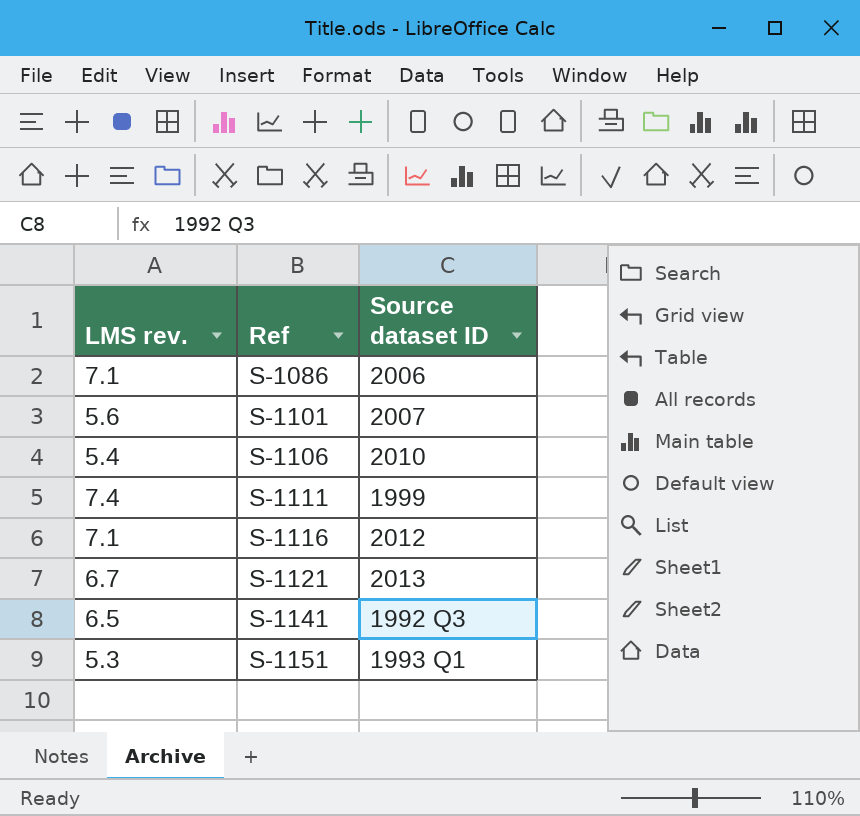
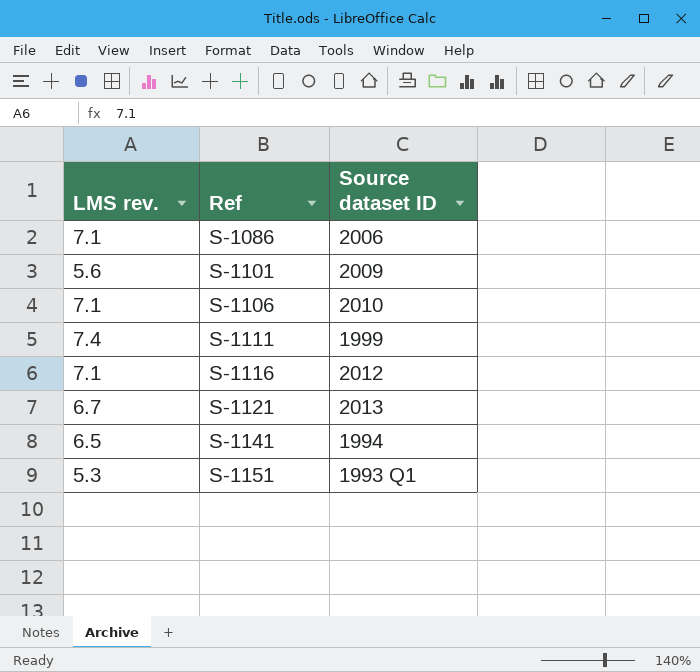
S-1101 | Source dataset ID: 2007 -> 2009
S-1106 | LMS rev.: 5.4 -> 7.1
S-1141 | Source dataset ID: 1992 Q3 -> 1994

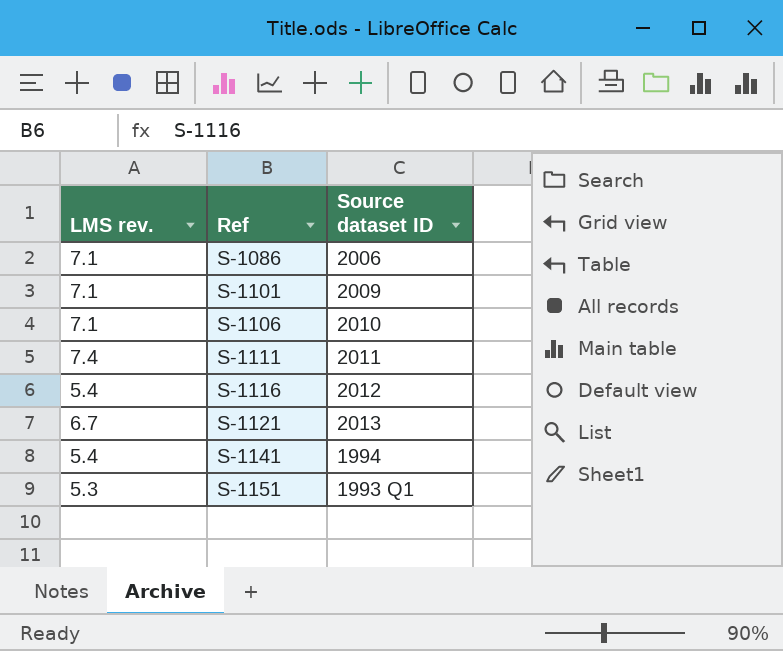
S-1101 | LMS rev.: 5.6 -> 7.1
S-1111 | Source dataset ID: 1999 -> 2011
S-1116 | LMS rev.: 7.1 -> 5.4
S-1141 | LMS rev.: 6.5 -> 5.4

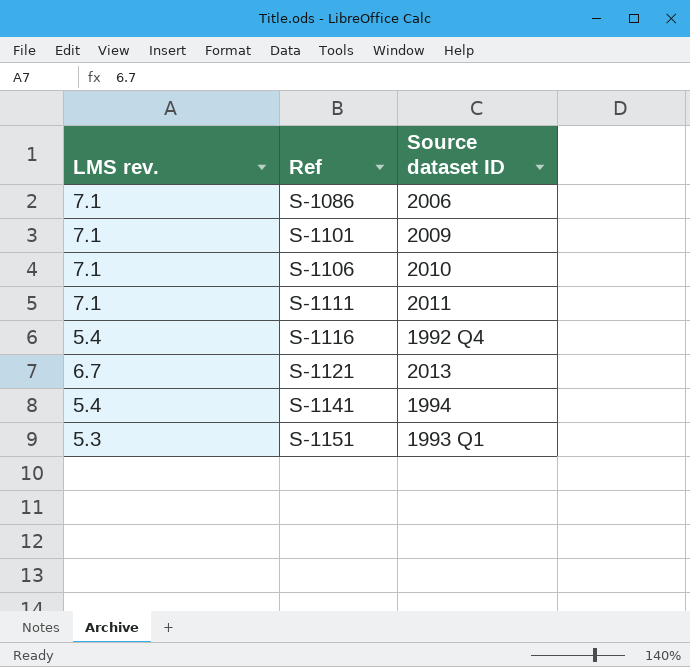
S-1111 | LMS rev.: 7.4 -> 7.1
S-1116 | Source dataset ID: 2012 -> 1992 Q4

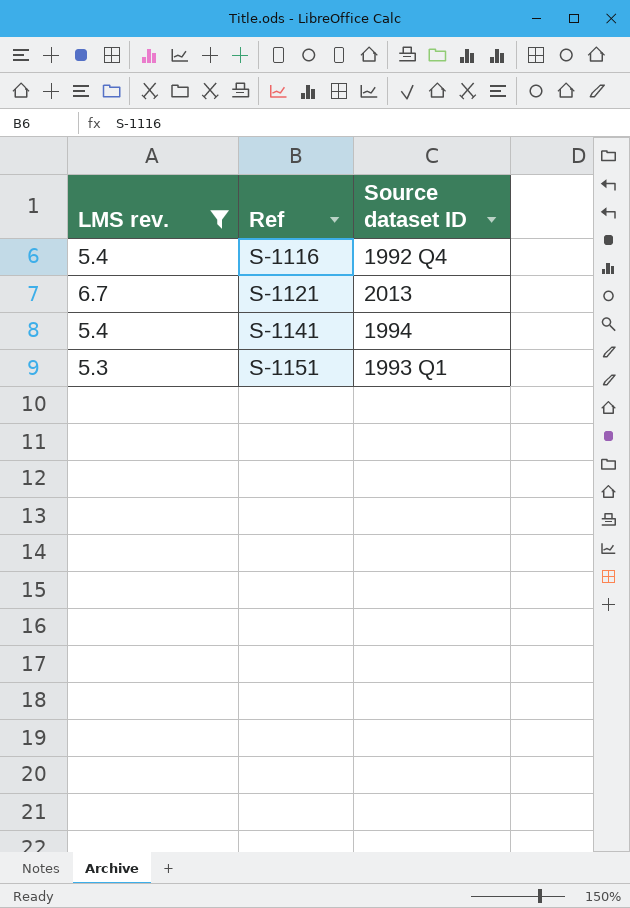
filter: none -> LMS rev. != 7.1

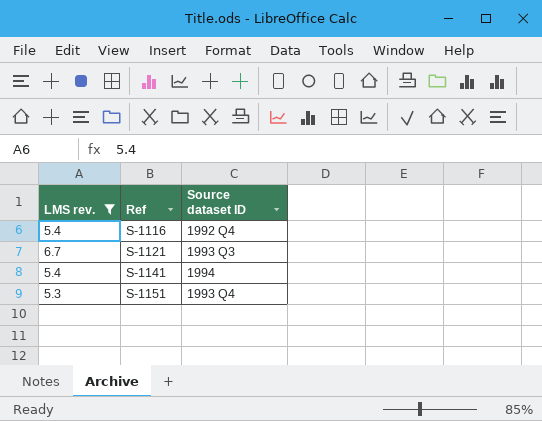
S-1121 | Source dataset ID: 2013 -> 1993 Q3
S-1151 | Source dataset ID: 1993 Q1 -> 1993 Q4

